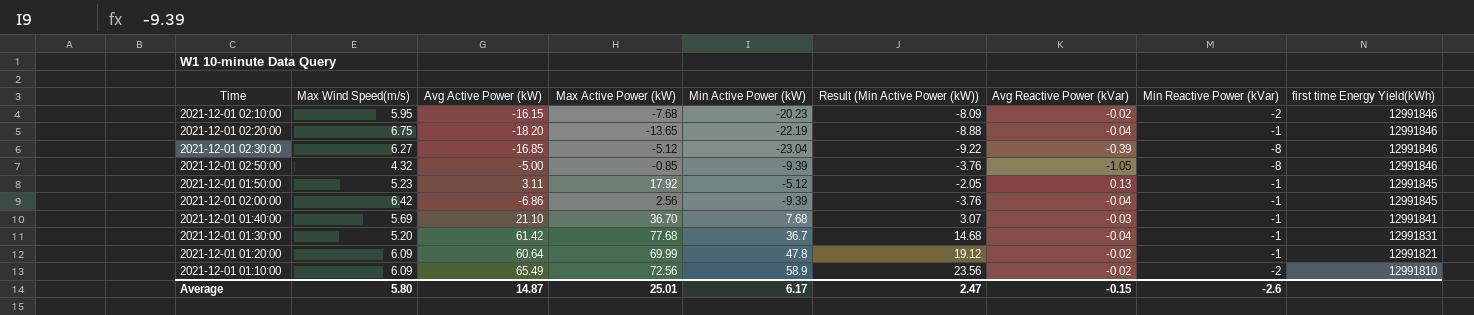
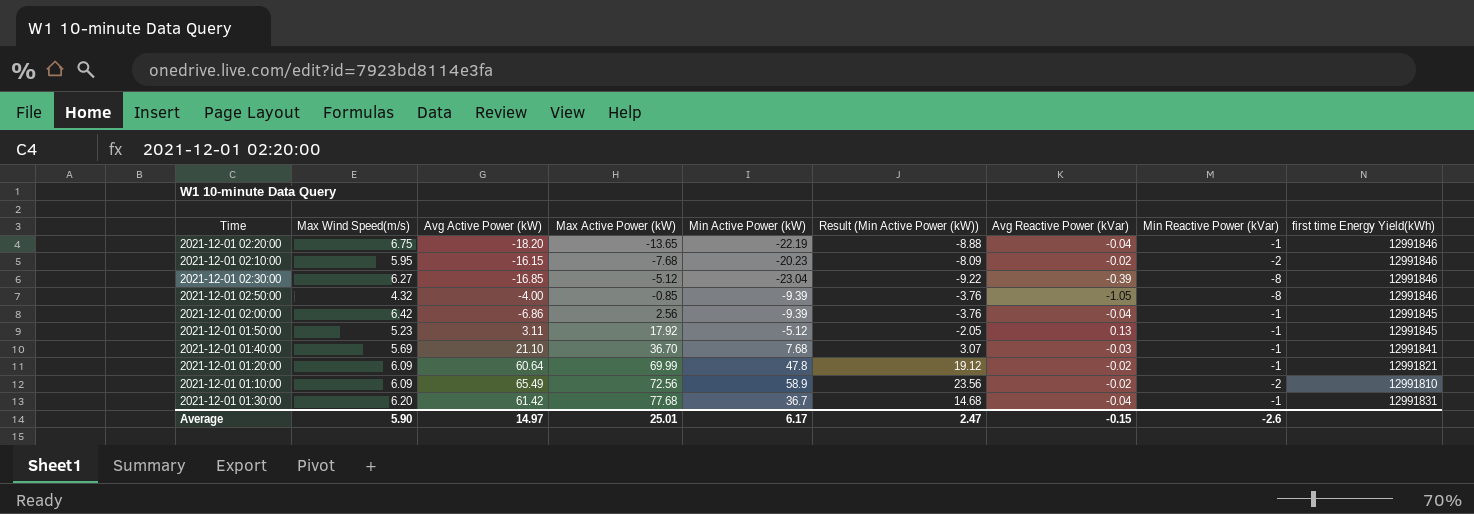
row order: first time Energy Yield(kWh) descending -> Max Active Power (kW) ascending
2021-12-01 02:50:00 | Avg Active Power (kW): -5.00 -> -4.00
2021-12-01 01:30:00 | Max Wind Speed(m/s): 5.20 -> 6.20
Average | Max Wind Speed(m/s): 5.80 -> 5.90
Average | Avg Active Power (kW): 14.87 -> 14.97

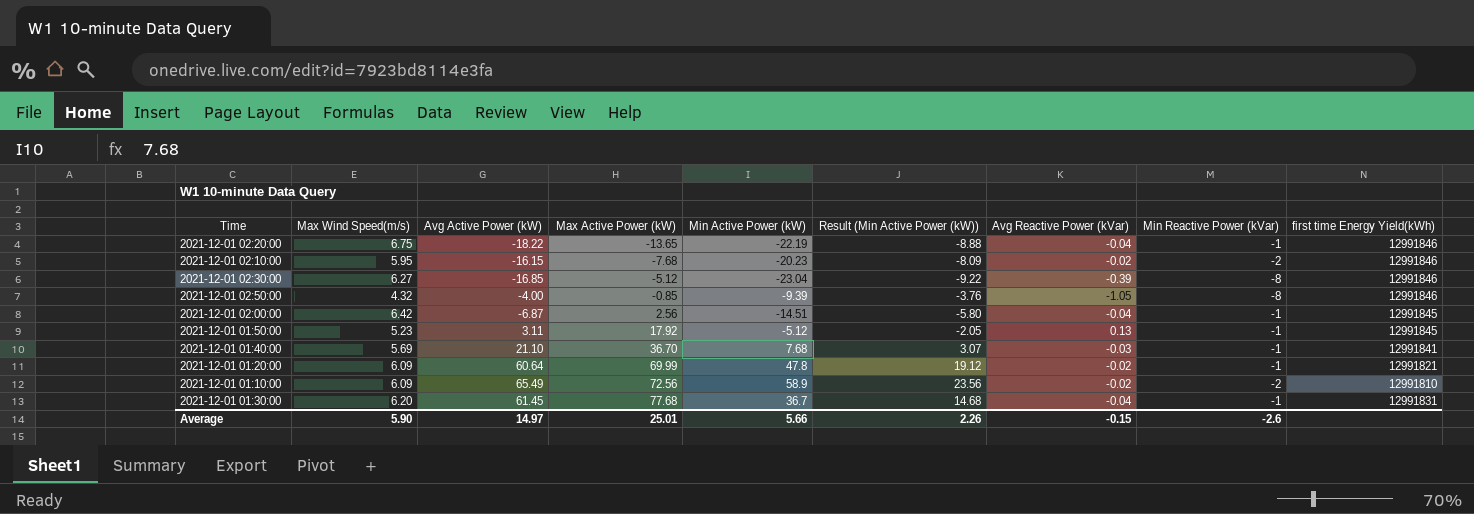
2021-12-01 02:20:00 | Avg Active Power (kW): -18.20 -> -18.22
2021-12-01 02:00:00 | Avg Active Power (kW): -6.86 -> -6.87
2021-12-01 02:00:00 | Min Active Power (kW): -9.39 -> -14.51
2021-12-01 02:00:00 | Result (Min Active Power (kW)): -3.76 -> -5.80
2021-12-01 01:30:00 | Avg Active Power (kW): 61.42 -> 61.45
Average | Min Active Power (kW): 6.17 -> 5.66
Average | Result (Min Active Power (kW)): 2.47 -> 2.26

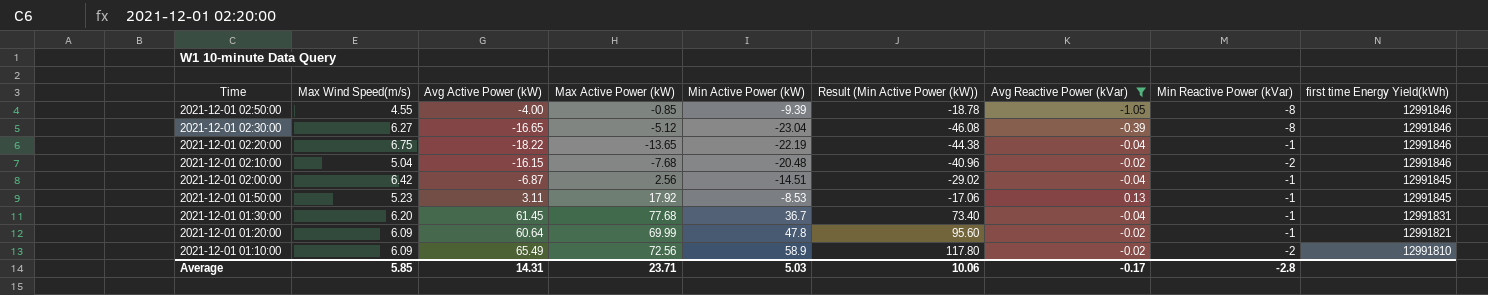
filter: none -> Avg Reactive Power (kVar) != -0.03
row order: Max Active Power (kW) ascending -> Time descending
column Result (Min Active Power (kW)) | formula: [Min Active Power (kW)] * 0.4 -> [Min Active Power (kW)] * 2
2021-12-01 02:50:00 | Max Wind Speed(m/s): 4.32 -> 4.55
2021-12-01 02:30:00 | Avg Active Power (kW): -16.85 -> -16.65
2021-12-01 02:10:00 | Max Wind Speed(m/s): 5.95 -> 5.04
2021-12-01 02:10:00 | Min Active Power (kW): -20.23 -> -20.48
2021-12-01 01:50:00 | Min Active Power (kW): -5.12 -> -8.53
Average | Max Wind Speed(m/s): 5.90 -> 5.85
Average | Avg Active Power (kW): 14.97 -> 14.31
Average | Max Active Power (kW): 25.01 -> 23.71
Average | Min Active Power (kW): 5.66 -> 5.03
Average | Result (Min Active Power (kW)): 2.26 -> 10.06
Average | Avg Reactive Power (kVar): -0.15 -> -0.17
Average | Min Reactive Power (kVar): -2.6 -> -2.8

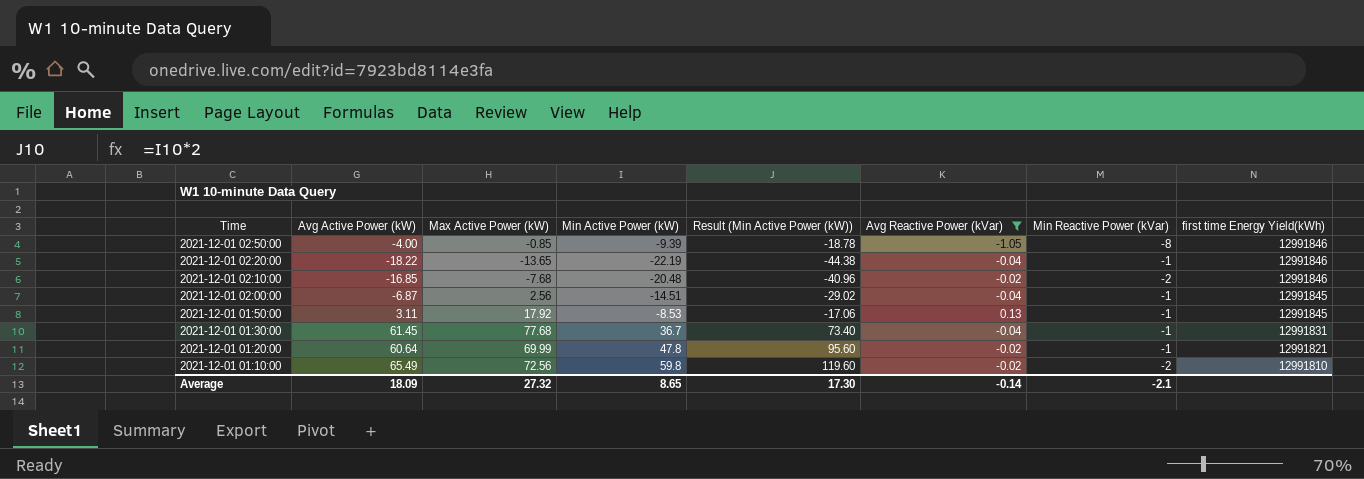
column Max Wind Speed(m/s) | position: 2 -> none
row 2021-12-01 02:30:00: 6.27 | -16.65 | -5.12 | -23.04 | -46.08 | -0.39 | -8 | 12991846 -> none
2021-12-01 02:10:00 | Avg Active Power (kW): -16.15 -> -16.85
2021-12-01 01:10:00 | Min Active Power (kW): 58.9 -> 59.8
2021-12-01 01:10:00 | Result (Min Active Power (kW)): 117.80 -> 119.60
Average | Avg Active Power (kW): 14.31 -> 18.09
Average | Max Active Power (kW): 23.71 -> 27.32
Average | Min Active Power (kW): 5.03 -> 8.65
Average | Result (Min Active Power (kW)): 10.06 -> 17.30
Average | Avg Reactive Power (kVar): -0.17 -> -0.14
Average | Min Reactive Power (kVar): -2.8 -> -2.1

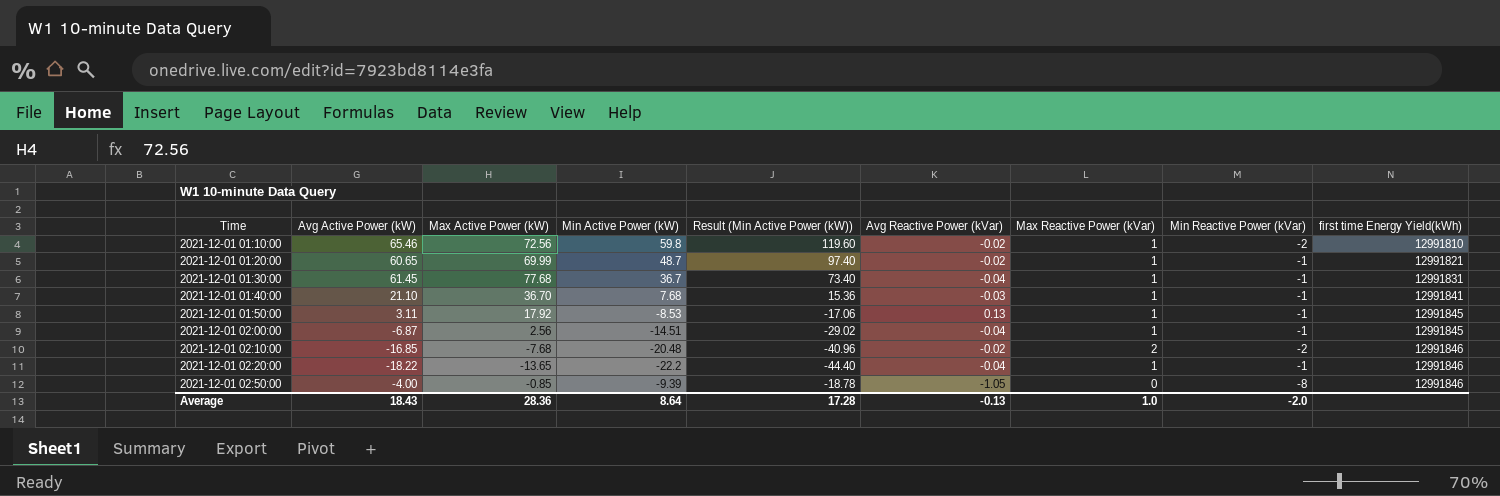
filter: Avg Reactive Power (kVar) != -0.03 -> none
row order: Time descending -> Time ascending
column Max Reactive Power (kVar) | position: none -> 7
2021-12-01 01:10:00 | Avg Active Power (kW): 65.49 -> 65.46
2021-12-01 01:20:00 | Avg Active Power (kW): 60.64 -> 60.65
2021-12-01 01:20:00 | Min Active Power (kW): 47.8 -> 48.7
2021-12-01 01:20:00 | Result (Min Active Power (kW)): 95.60 -> 97.40
2021-12-01 02:20:00 | Min Active Power (kW): -22.19 -> -22.2
2021-12-01 02:20:00 | Result (Min Active Power (kW)): -44.38 -> -44.40
Average | Avg Active Power (kW): 18.09 -> 18.43
Average | Max Active Power (kW): 27.32 -> 28.36
Average | Min Active Power (kW): 8.65 -> 8.64
Average | Result (Min Active Power (kW)): 17.30 -> 17.28
Average | Avg Reactive Power (kVar): -0.14 -> -0.13
Average | Min Reactive Power (kVar): -2.1 -> -2.0

